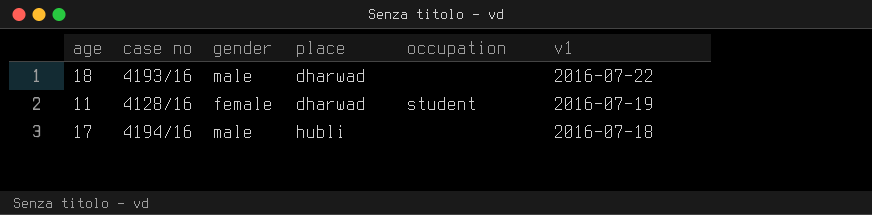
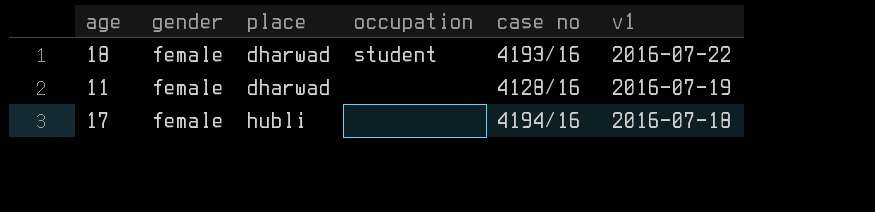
column case no | position: 2 -> 5
18 | gender: male -> female
18 | occupation: none -> student
11 | occupation: student -> none
17 | gender: male -> female

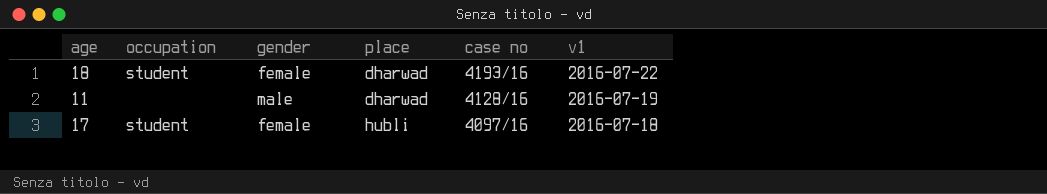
column occupation | position: 4 -> 2
11 | gender: female -> male
17 | occupation: none -> student
17 | case no: 4194/16 -> 4097/16

